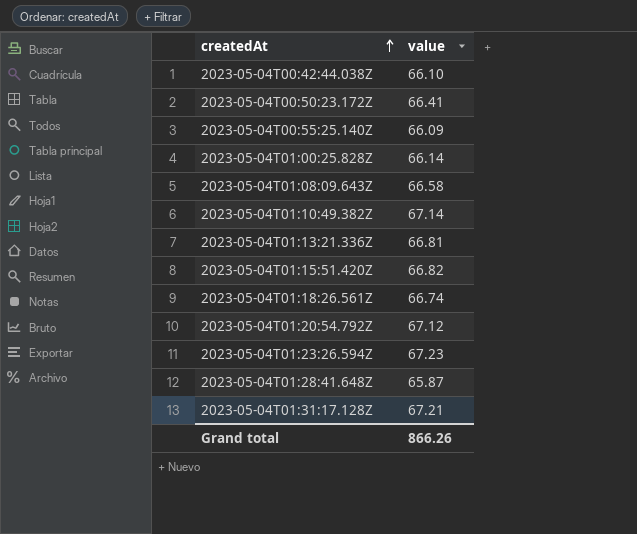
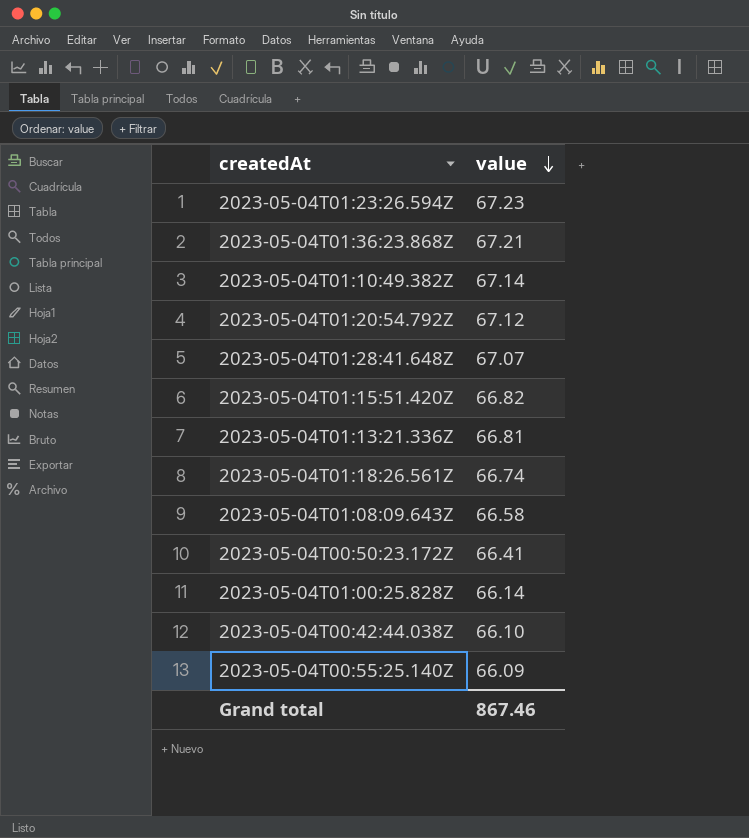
row order: createdAt ascending -> value descending
row 2023-05-04T01:31:17.128Z: 67.21 -> none
row 2023-05-04T01:36:23.868Z: none -> 67.21
2023-05-04T01:28:41.648Z | value: 65.87 -> 67.07
Grand total | value: 866.26 -> 867.46

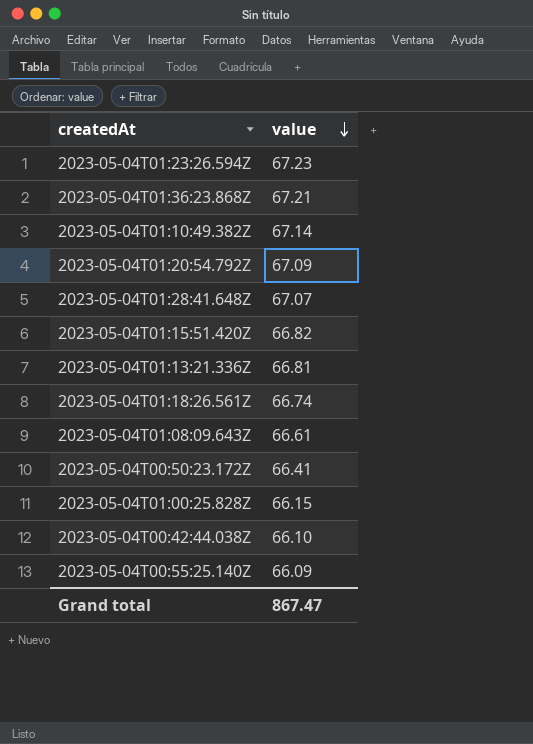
2023-05-04T01:20:54.792Z | value: 67.12 -> 67.09
2023-05-04T01:08:09.643Z | value: 66.58 -> 66.61
2023-05-04T01:00:25.828Z | value: 66.14 -> 66.15
Grand total | value: 867.46 -> 867.47

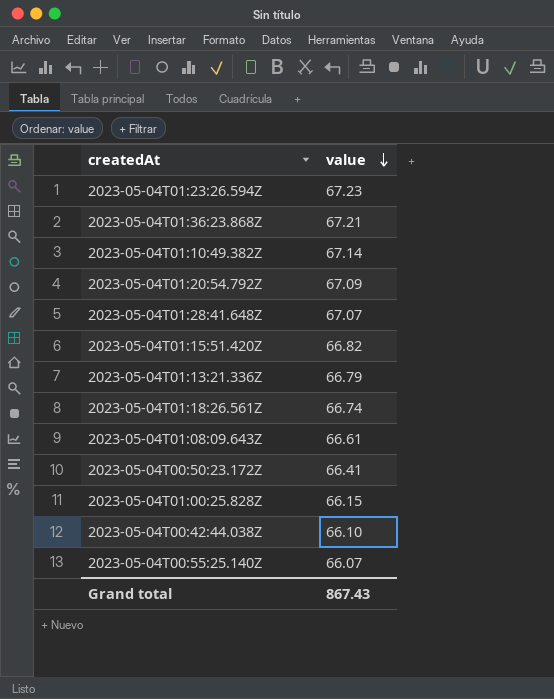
2023-05-04T01:13:21.336Z | value: 66.81 -> 66.79
2023-05-04T00:55:25.140Z | value: 66.09 -> 66.07
Grand total | value: 867.47 -> 867.43

